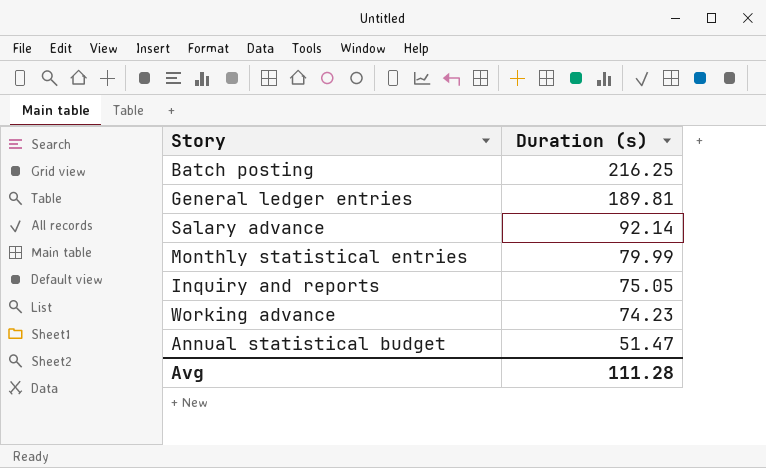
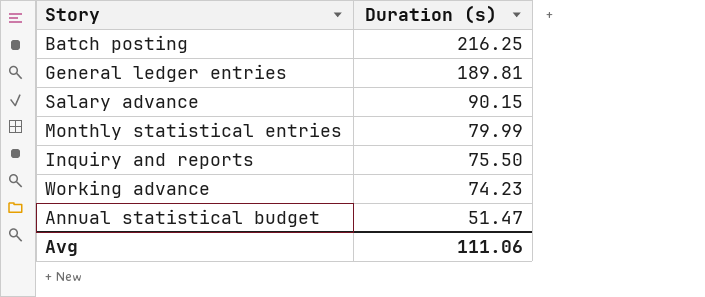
Salary advance | Duration (s): 92.14 -> 90.15
Inquiry and reports | Duration (s): 75.05 -> 75.50
Avg | Duration (s): 111.28 -> 111.06

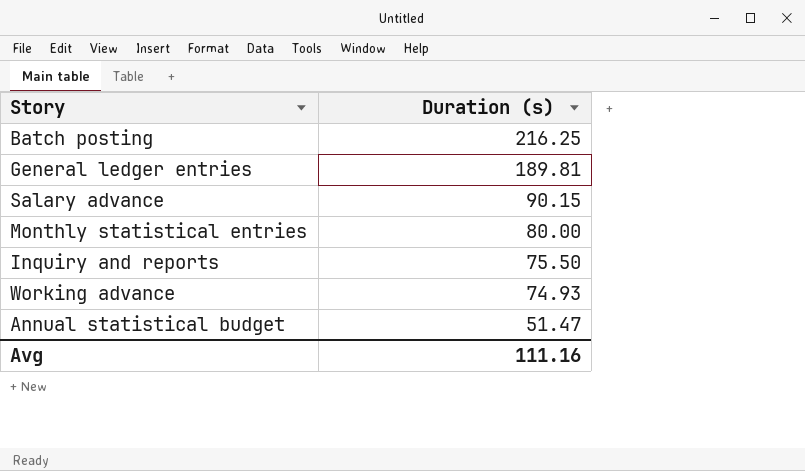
Monthly statistical entries | Duration (s): 79.99 -> 80.00
Working advance | Duration (s): 74.23 -> 74.93
Avg | Duration (s): 111.06 -> 111.16

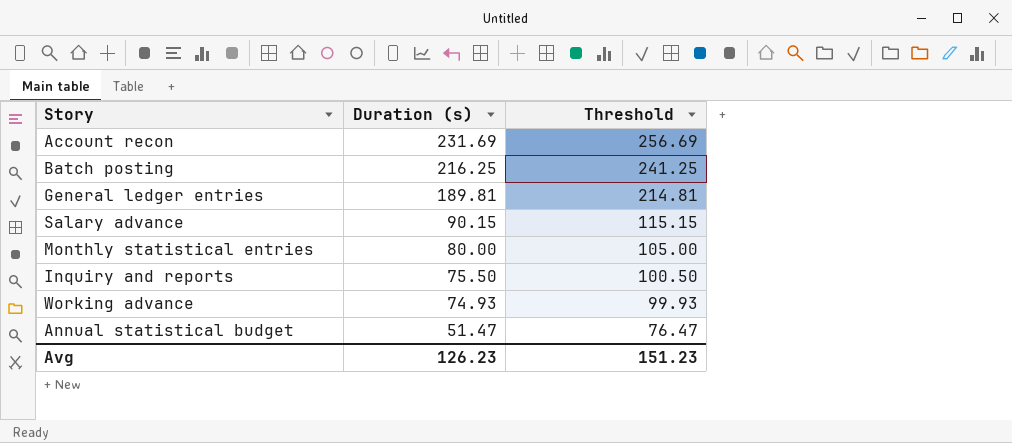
column Threshold | formula: none -> [Duration (s)] + 25
row Account recon: none -> 231.69 | 256.69
Avg | Duration (s): 111.16 -> 126.23

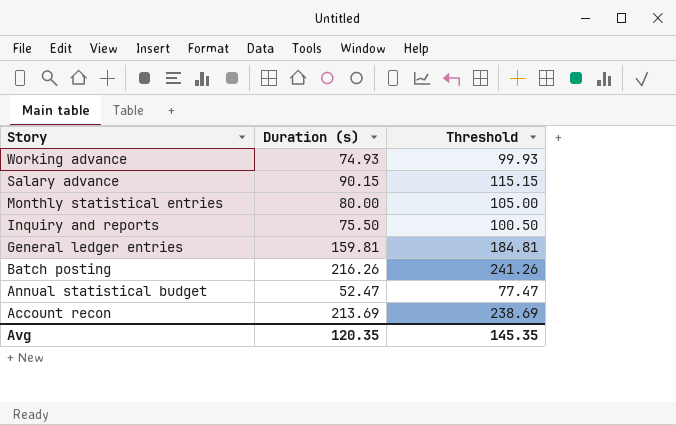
row order: Duration (s) descending -> Story descending
General ledger entries | Duration (s): 189.81 -> 159.81
General ledger entries | Threshold: 214.81 -> 184.81
Batch posting | Duration (s): 216.25 -> 216.26
Batch posting | Threshold: 241.25 -> 241.26
Annual statistical budget | Duration (s): 51.47 -> 52.47
Annual statistical budget | Threshold: 76.47 -> 77.47
Account recon | Duration (s): 231.69 -> 213.69
Account recon | Threshold: 256.69 -> 238.69
Avg | Duration (s): 126.23 -> 120.35
Avg | Threshold: 151.23 -> 145.35

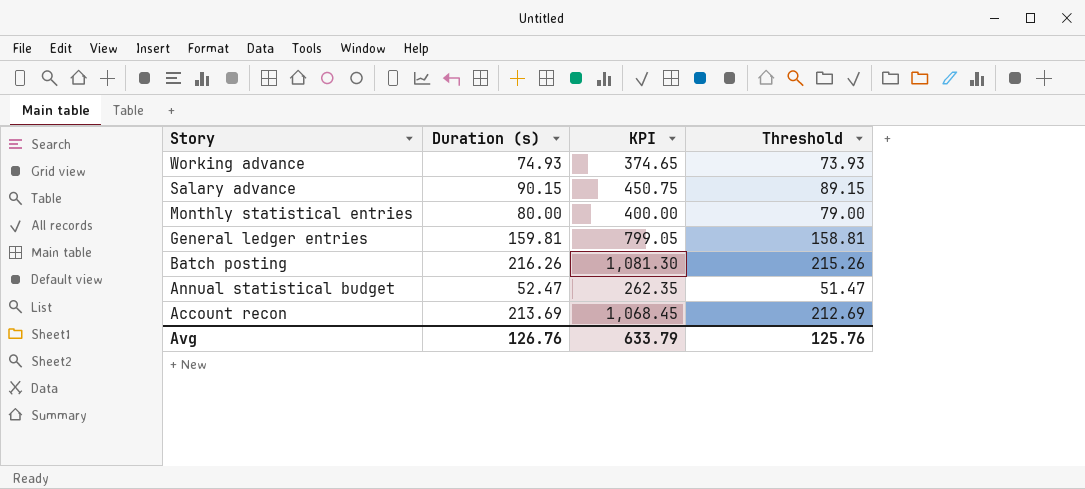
column KPI | formula: none -> [Duration (s)] * 5
column Threshold | formula: [Duration (s)] + 25 -> [Duration (s)] - 1
row Inquiry and reports: 75.50 | 100.50 -> none
Avg | Duration (s): 120.35 -> 126.76
Avg | Threshold: 145.35 -> 125.76

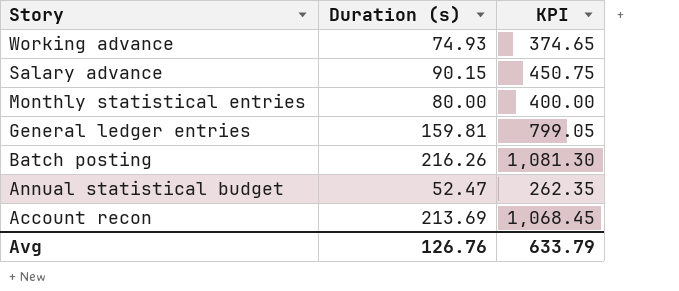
column Threshold | formula: [Duration (s)] - 1 -> none

